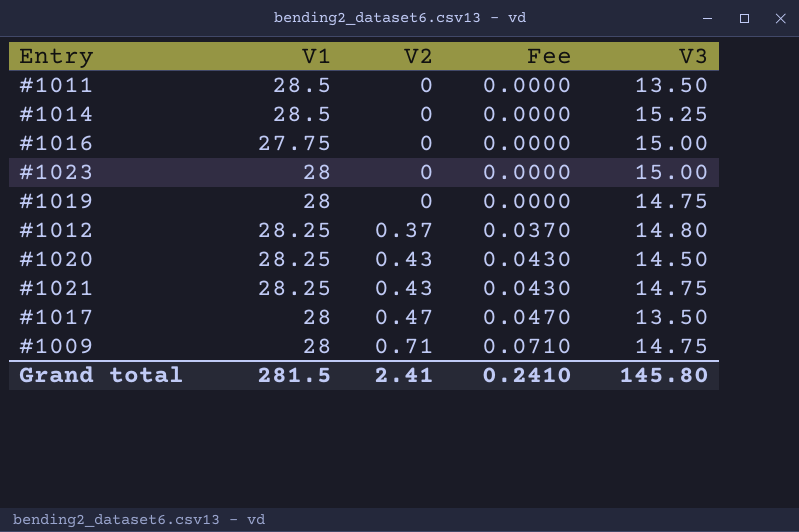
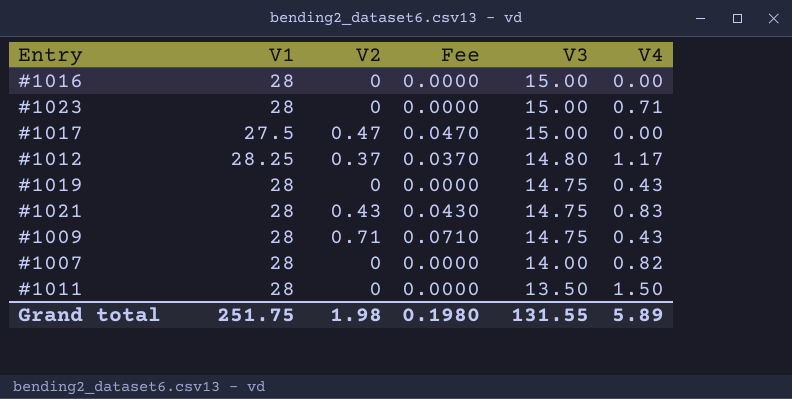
row order: V2 ascending -> V3 descending
column V4 | position: none -> 6
row #1014: 28.5 | 0 | 0.0000 | 15.25 -> none
row #1020: 28.25 | 0.43 | 0.0430 | 14.50 -> none
#1016 | V1: 27.75 -> 28
#1017 | V1: 28 -> 27.5
#1017 | V3: 13.50 -> 15.00
#1021 | V1: 28.25 -> 28
row #1007: none -> 28 | 0 | 0.0000 | 14.00 | 0.82
#1011 | V1: 28.5 -> 28
Grand total | V1: 281.5 -> 251.75
Grand total | V2: 2.41 -> 1.98
Grand total | Fee: 0.2410 -> 0.1980
Grand total | V3: 145.80 -> 131.55

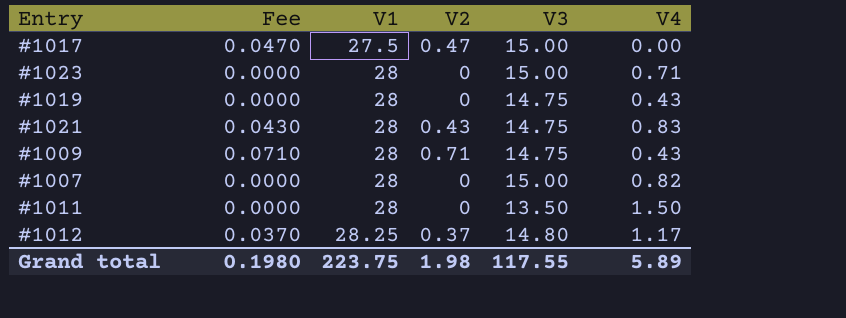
row order: V3 descending -> V1 ascending
column Fee | position: 4 -> 2
row #1016: 28 | 0 | 0.0000 | 15.00 | 0.00 -> none
#1007 | V3: 14.00 -> 15.00
Grand total | V1: 251.75 -> 223.75
Grand total | V3: 131.55 -> 117.55

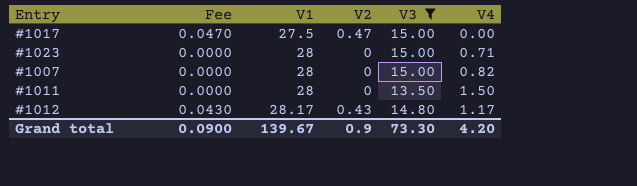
filter: none -> V3 != 14.75
#1012 | Fee: 0.0370 -> 0.0430
#1012 | V1: 28.25 -> 28.17
#1012 | V2: 0.37 -> 0.43
Grand total | Fee: 0.1980 -> 0.0900
Grand total | V1: 223.75 -> 139.67
Grand total | V2: 1.98 -> 0.9
Grand total | V3: 117.55 -> 73.30
Grand total | V4: 5.89 -> 4.20

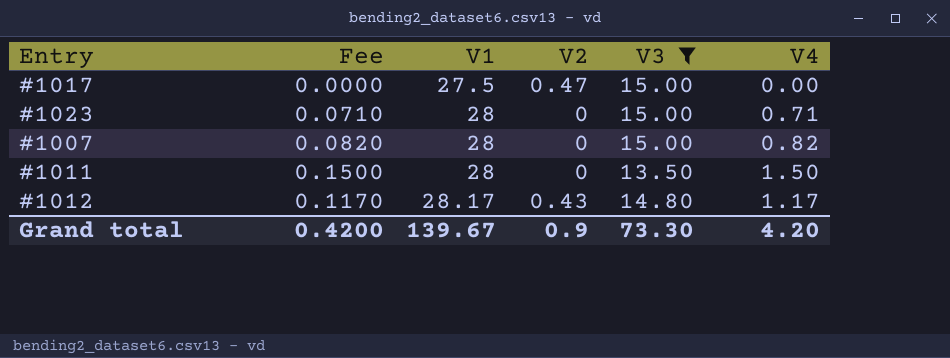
column Fee | formula: [V2] * 0.1 -> [V4] * 0.1
Grand total | Fee: 0.0900 -> 0.4200

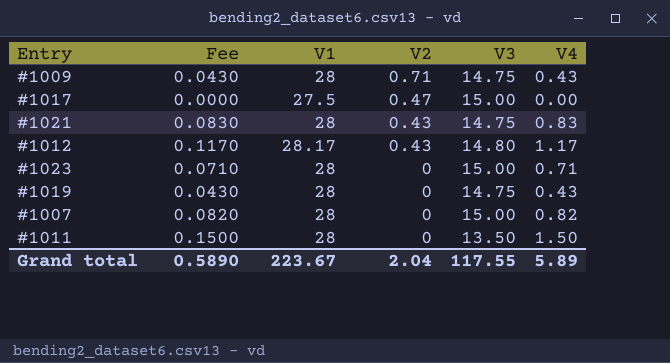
filter: V3 != 14.75 -> none
row order: V1 ascending -> V2 descending
Grand total | Fee: 0.4200 -> 0.5890
Grand total | V1: 139.67 -> 223.67
Grand total | V2: 0.9 -> 2.04
Grand total | V3: 73.30 -> 117.55
Grand total | V4: 4.20 -> 5.89

